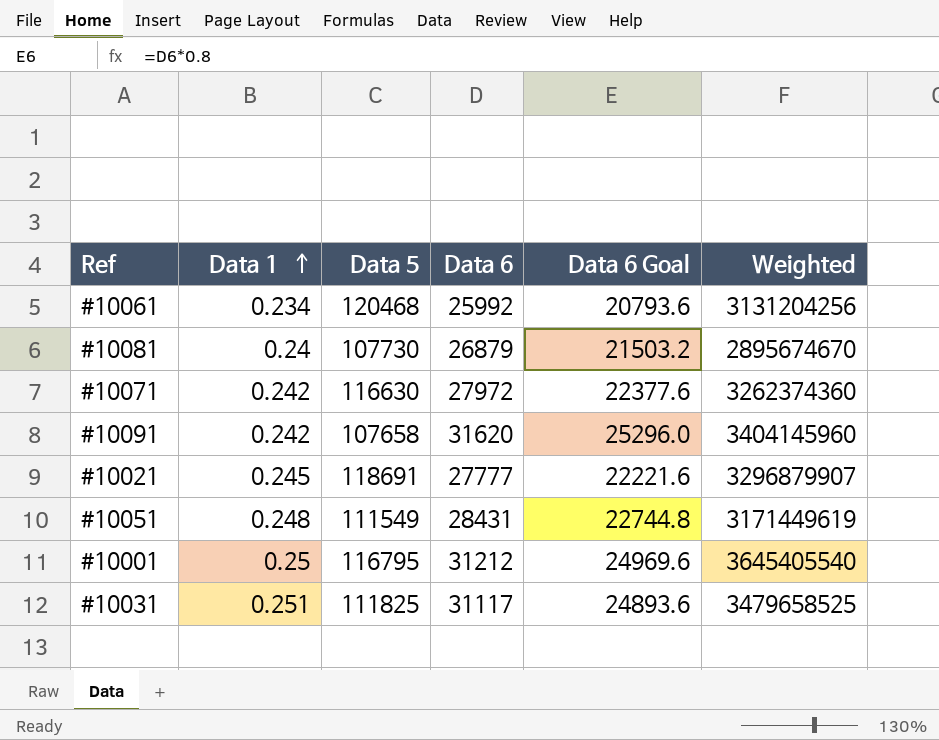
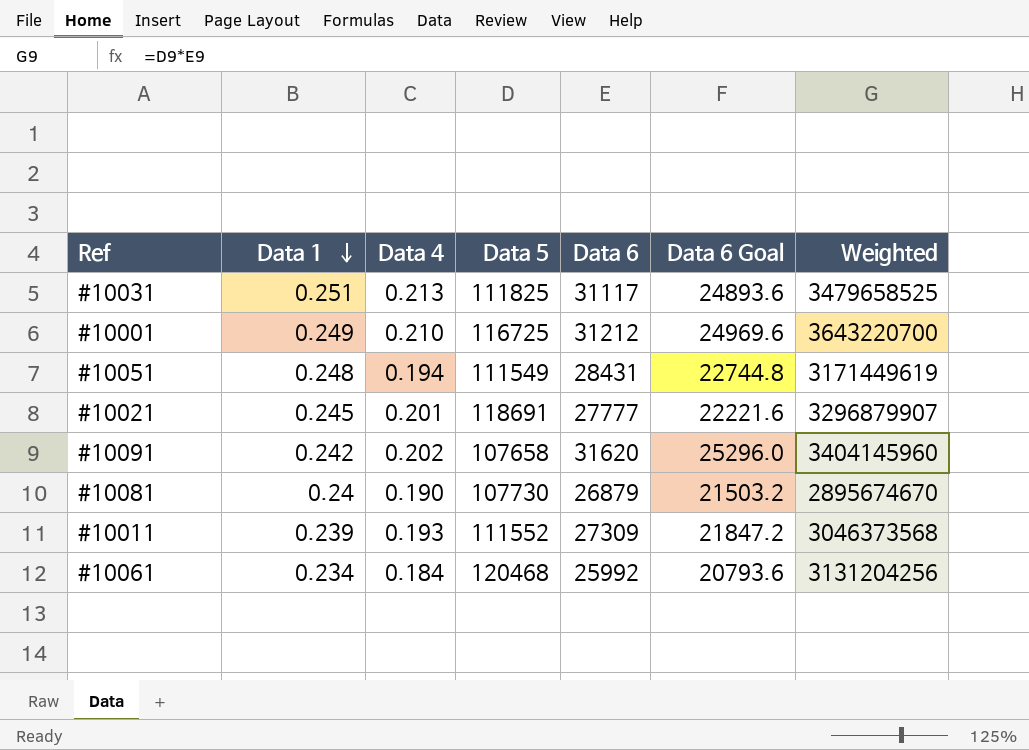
row order: Data 1 ascending -> Data 1 descending
column Data 4 | position: none -> 3
row #10071: 0.242 | 116630 | 27972 | 22377.6 | 3262374360 -> none
#10001 | Data 1: 0.25 -> 0.249
#10001 | Data 5: 116795 -> 116725
#10001 | Weighted: 3645405540 -> 3643220700
row #10011: none -> 0.239 | 0.193 | 111552 | 27309 | 21847.2 | 3046373568

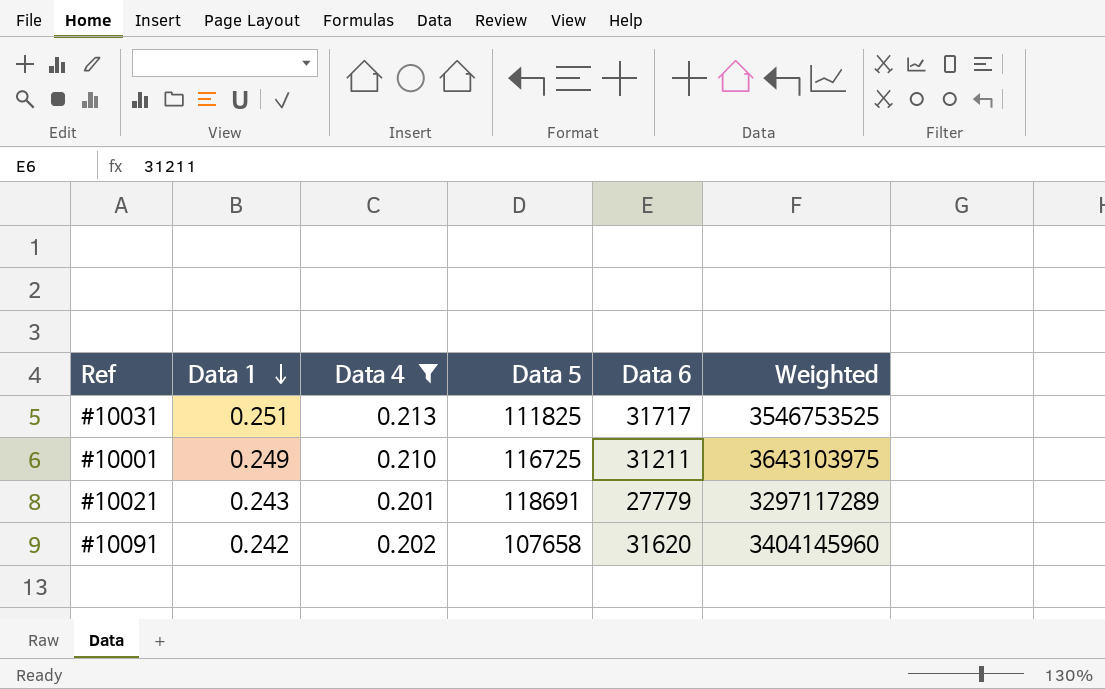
filter: none -> Data 4 >= 0.201
column Data 6 Goal | formula: [Data 6] * 0.8 -> none
#10031 | Data 6: 31117 -> 31717
#10031 | Weighted: 3479658525 -> 3546753525
#10001 | Data 6: 31212 -> 31211
#10001 | Weighted: 3643220700 -> 3643103975
#10021 | Data 1: 0.245 -> 0.243
#10021 | Data 6: 27777 -> 27779
#10021 | Weighted: 3296879907 -> 3297117289

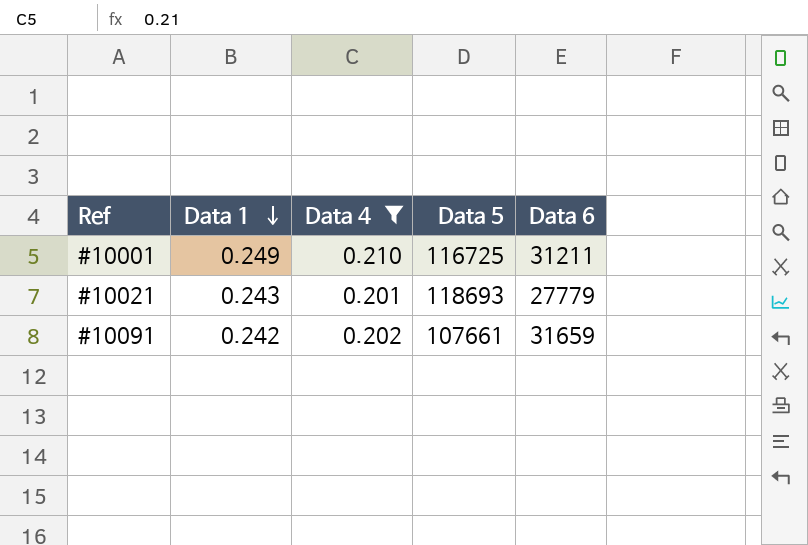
column Weighted | formula: [Data 5] * [Data 6] -> none
row #10031: 0.251 | 0.213 | 111825 | 31717 | 3546753525 -> none
#10021 | Data 5: 118691 -> 118693
#10091 | Data 5: 107658 -> 107661
#10091 | Data 6: 31620 -> 31659

